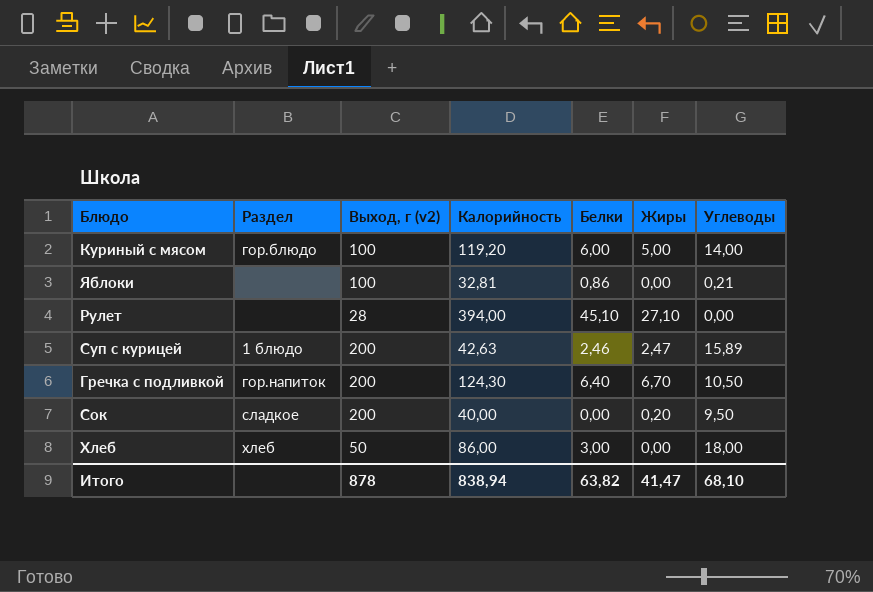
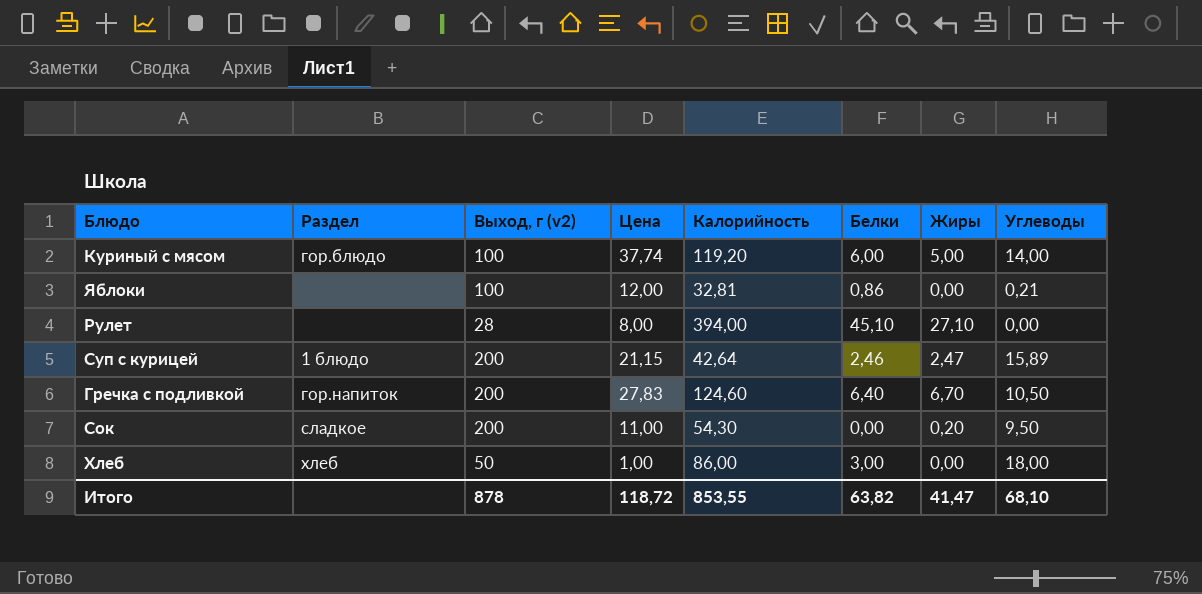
column Цена | position: none -> 4
Суп с курицей | Калорийность: 42,63 -> 42,64
Гречка с подливкой | Калорийность: 124,30 -> 124,60
Сок | Калорийность: 40,00 -> 54,30
Итого | Калорийность: 838,94 -> 853,55

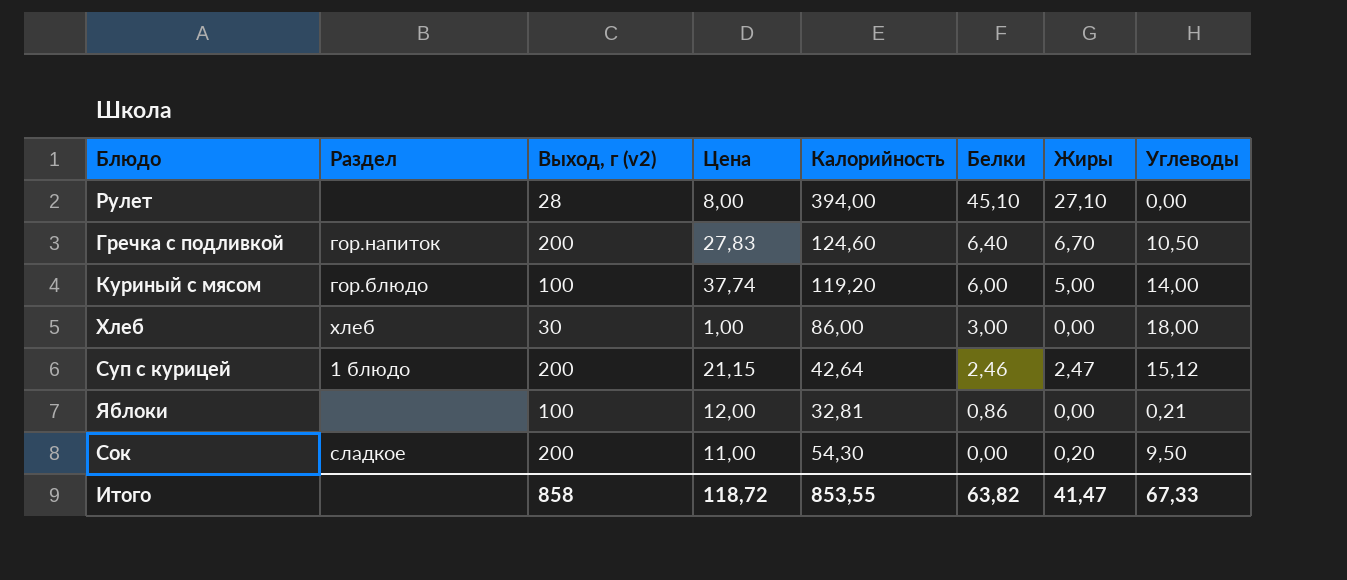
row order: none -> Белки descending
Хлеб | Выход, г (v2): 50 -> 30
Суп с курицей | Углеводы: 15,89 -> 15,12
Итого | Выход, г (v2): 878 -> 858
Итого | Углеводы: 68,10 -> 67,33

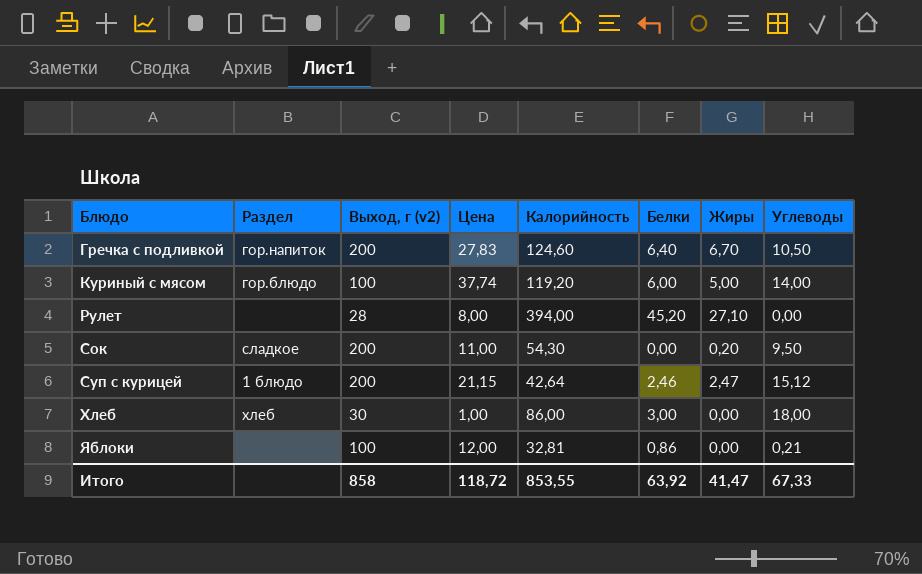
row order: Белки descending -> Блюдо ascending
Рулет | Белки: 45,10 -> 45,20
Итого | Белки: 63,82 -> 63,92

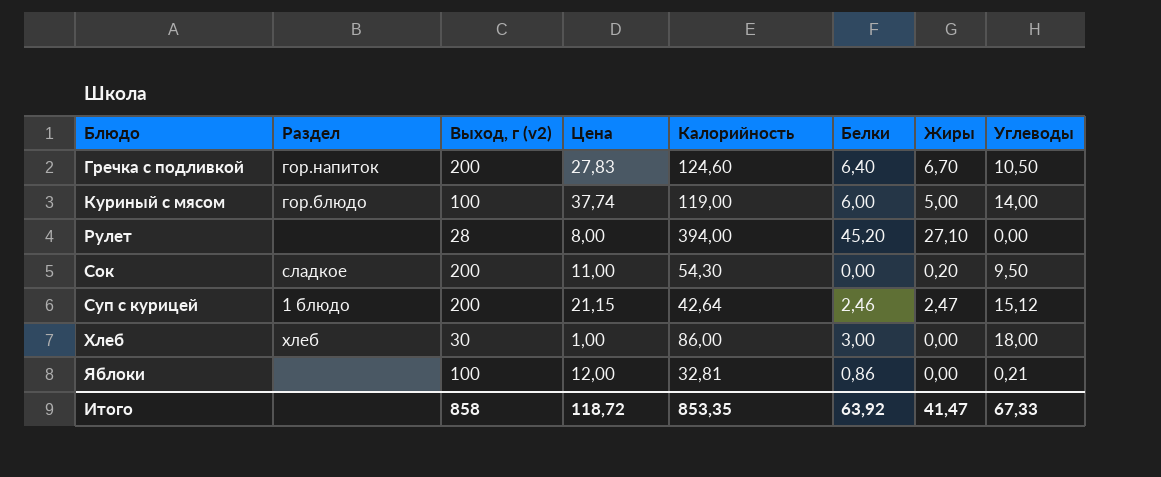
Куриный с мясом | Калорийность: 119,20 -> 119,00
Итого | Калорийность: 853,55 -> 853,35

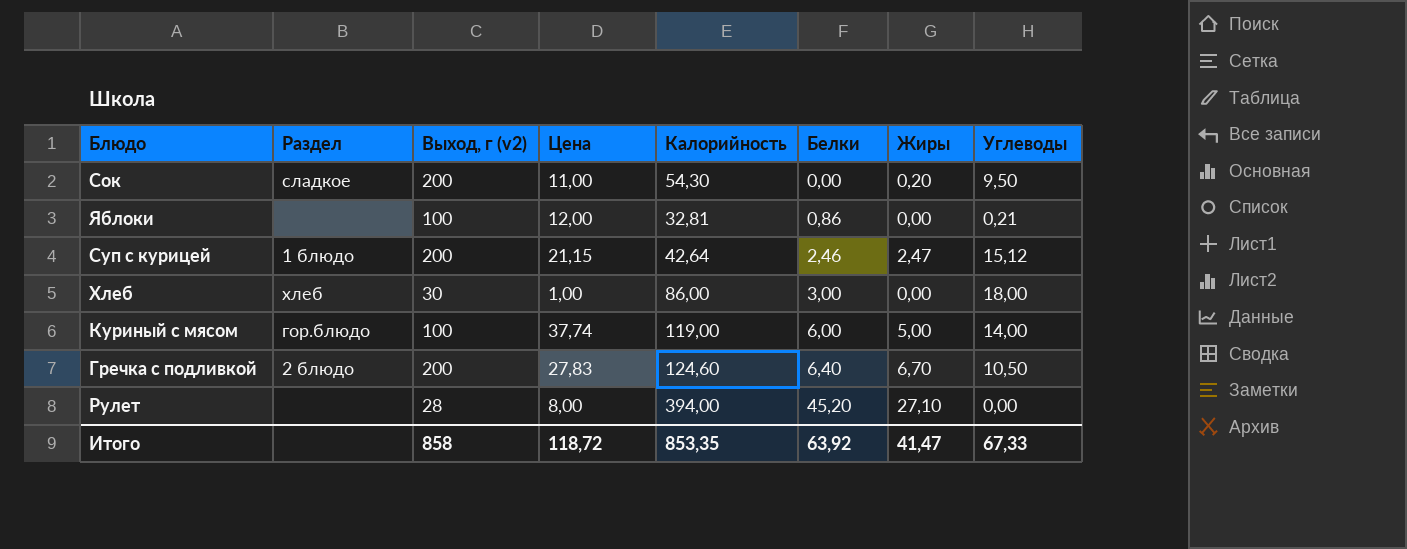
row order: Блюдо ascending -> Белки ascending
Гречка с подливкой | Раздел: гор.напиток -> 2 блюдо

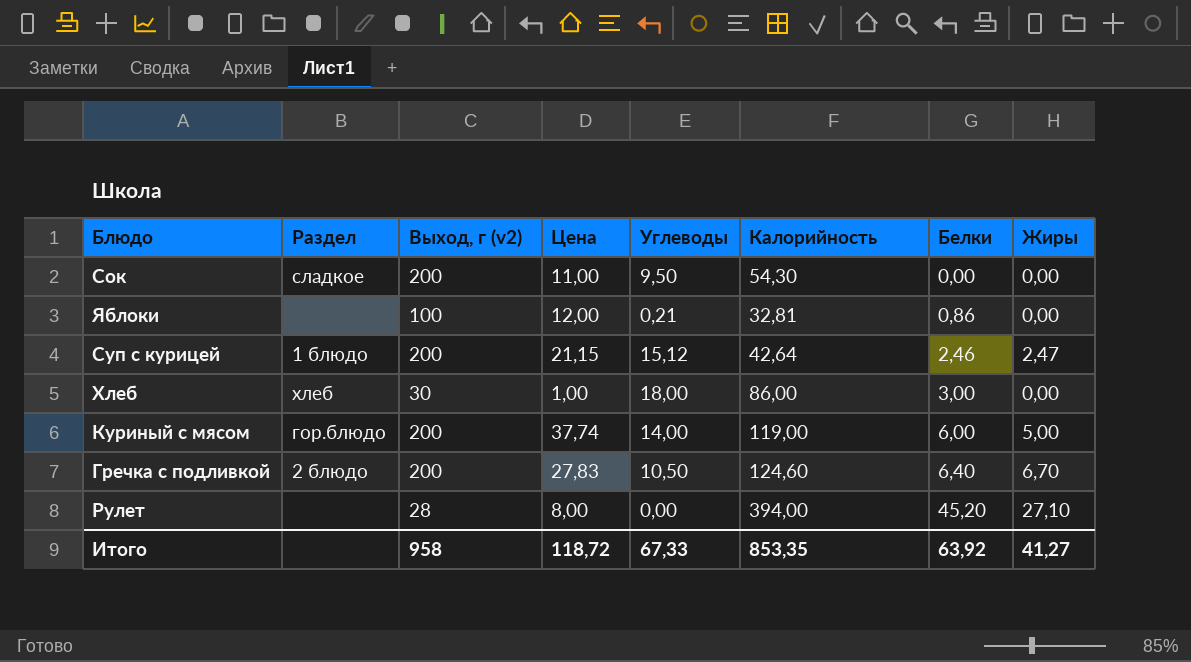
column Углеводы | position: 8 -> 5
Сок | Жиры: 0,20 -> 0,00
Куриный с мясом | Выход, г (v2): 100 -> 200
Итого | Выход, г (v2): 858 -> 958
Итого | Жиры: 41,47 -> 41,27

